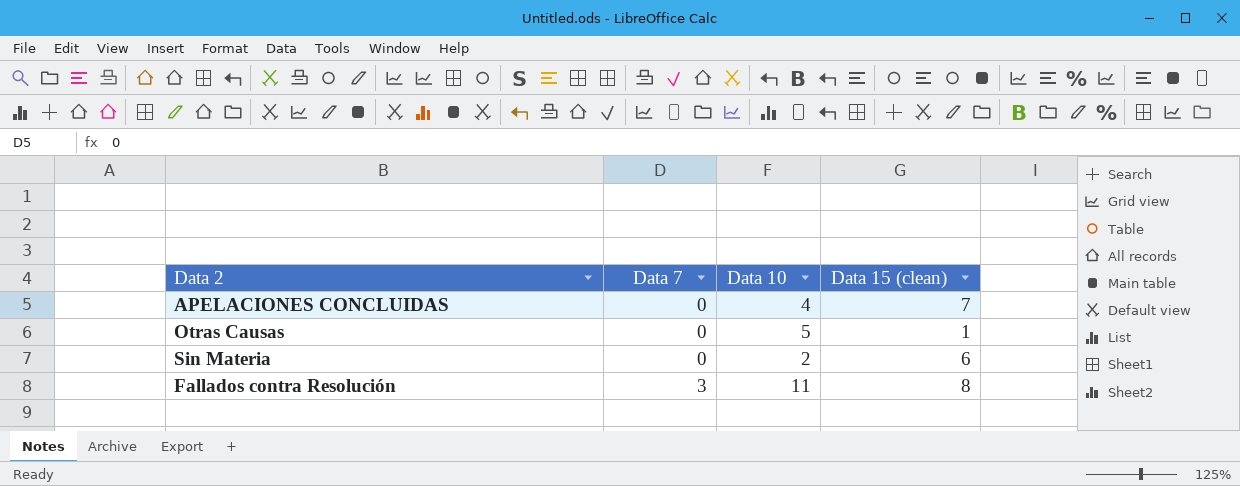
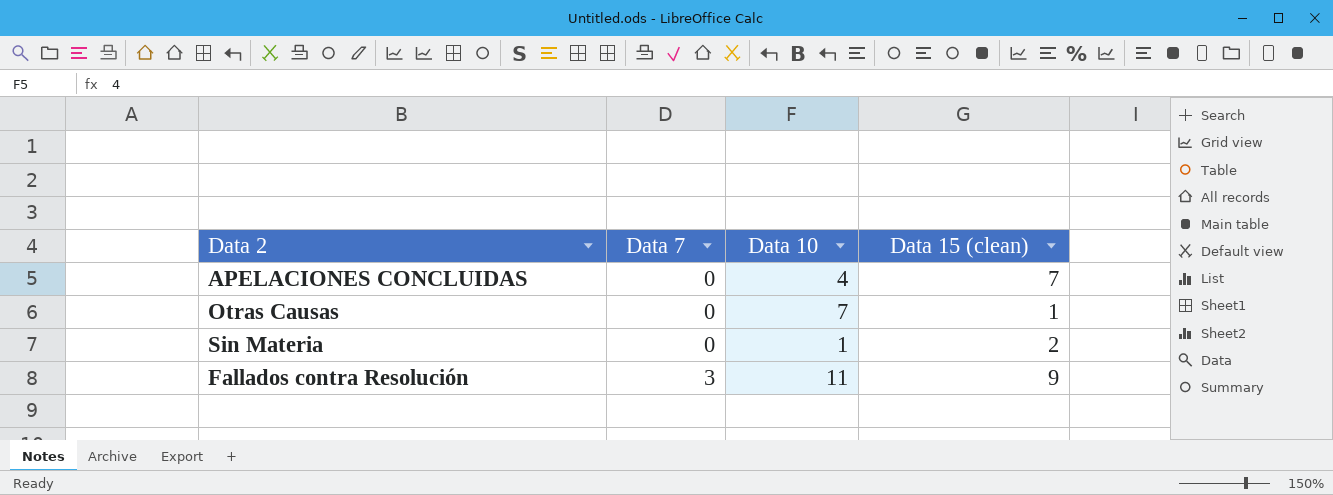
Otras Causas | Data 10: 5 -> 7
Sin Materia | Data 10: 2 -> 1
Sin Materia | Data 15 (clean): 6 -> 2
Fallados contra Resolución | Data 15 (clean): 8 -> 9

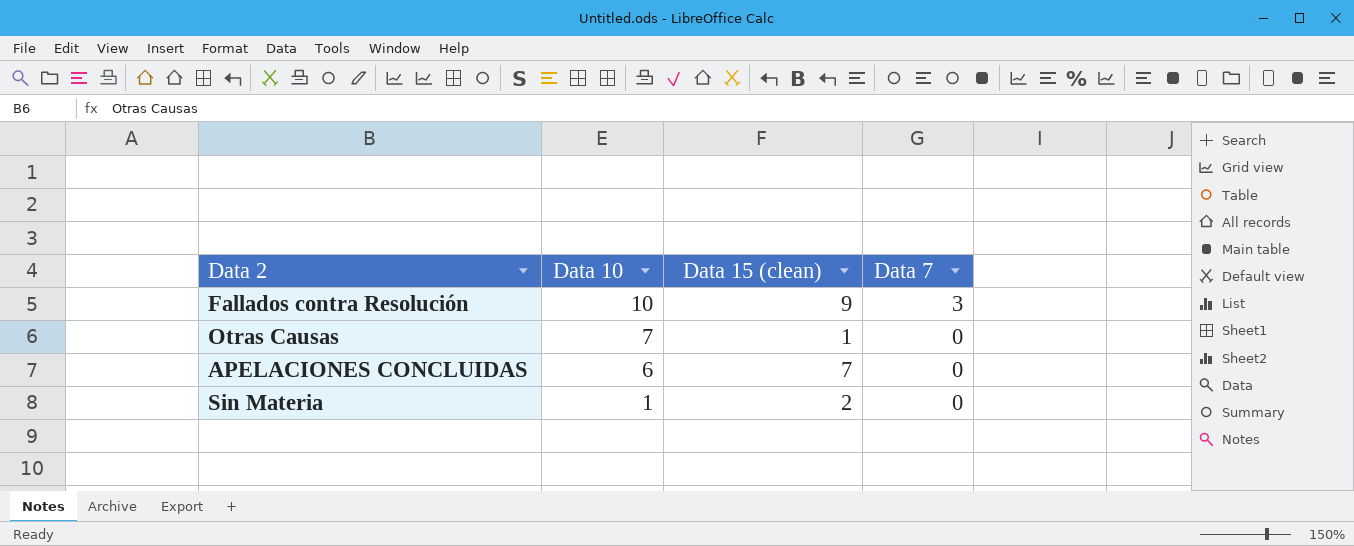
row order: Data 7 ascending -> Data 10 descending
column Data 7 | position: 2 -> 4
Fallados contra Resolución | Data 10: 11 -> 10
APELACIONES CONCLUIDAS | Data 10: 4 -> 6

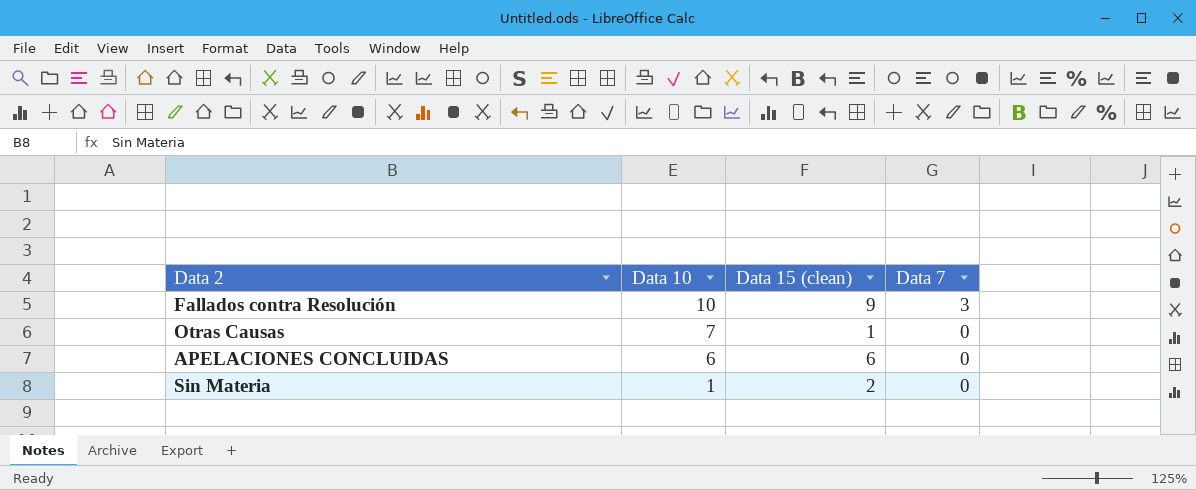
APELACIONES CONCLUIDAS | Data 15 (clean): 7 -> 6

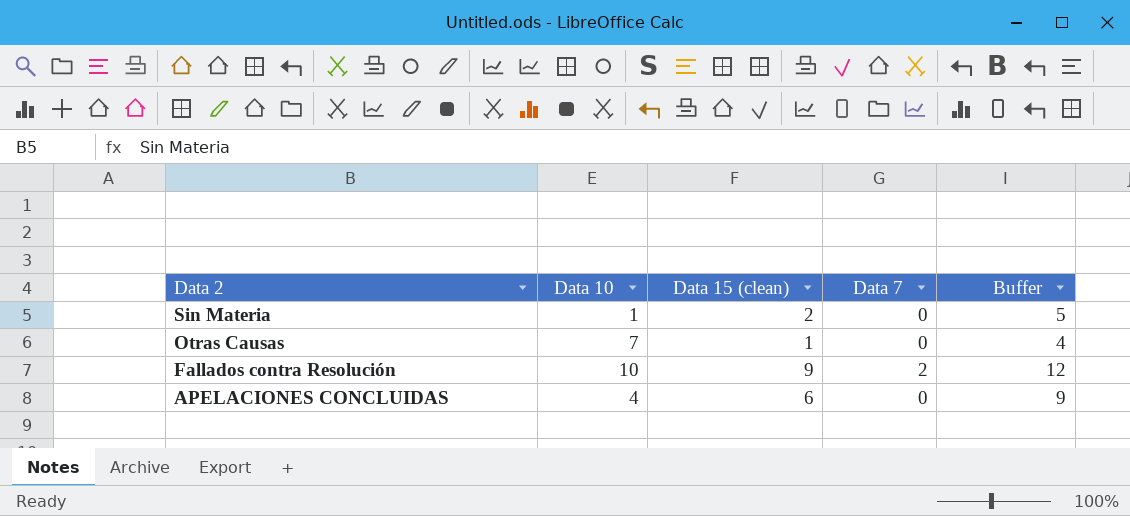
row order: Data 10 descending -> Data 2 descending
column Buffer | formula: none -> [Data 15 (clean)] + 3
Fallados contra Resolución | Data 7: 3 -> 2
APELACIONES CONCLUIDAS | Data 10: 6 -> 4

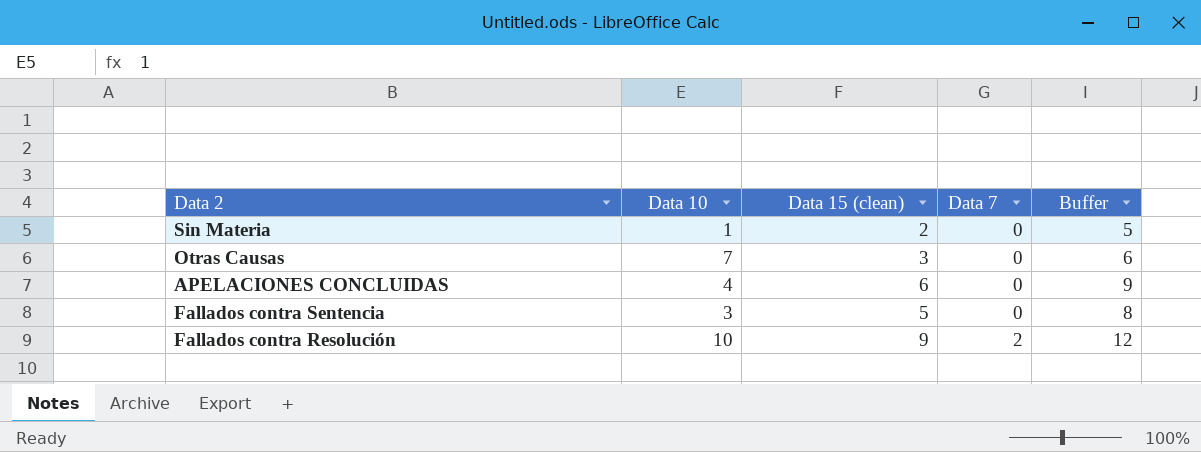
row order: Data 2 descending -> Data 7 ascending
Otras Causas | Data 15 (clean): 1 -> 3
Otras Causas | Buffer: 4 -> 6
row Fallados contra Sentencia: none -> 3 | 5 | 0 | 8

